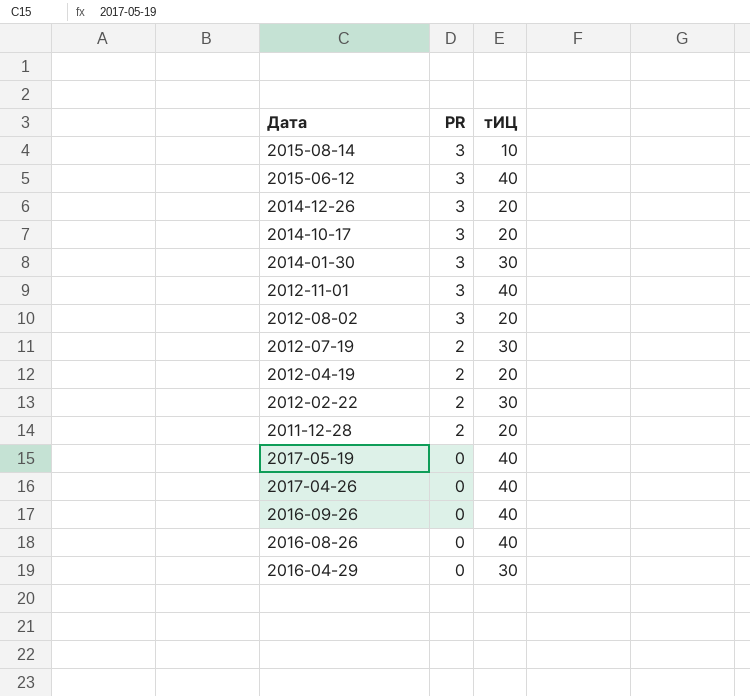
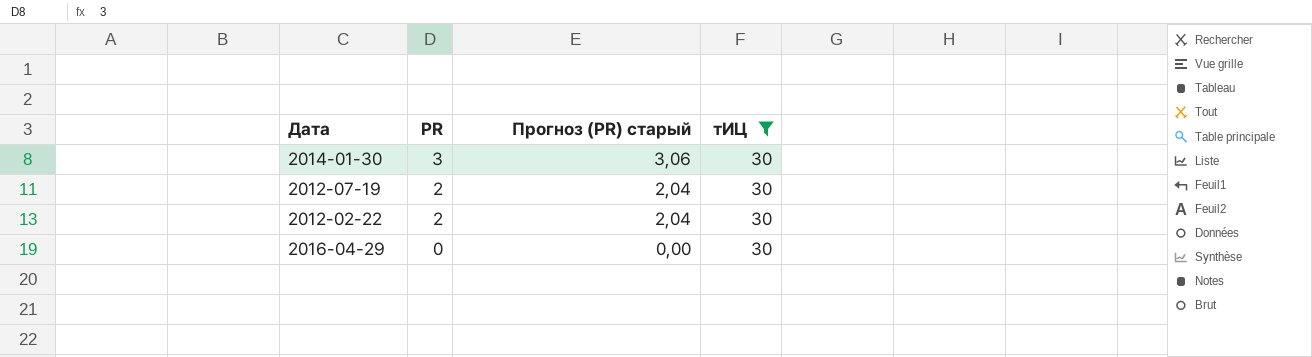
filter: none -> тИЦ = 30
column Прогноз (PR) старый | formula: none -> [PR] * 1,02

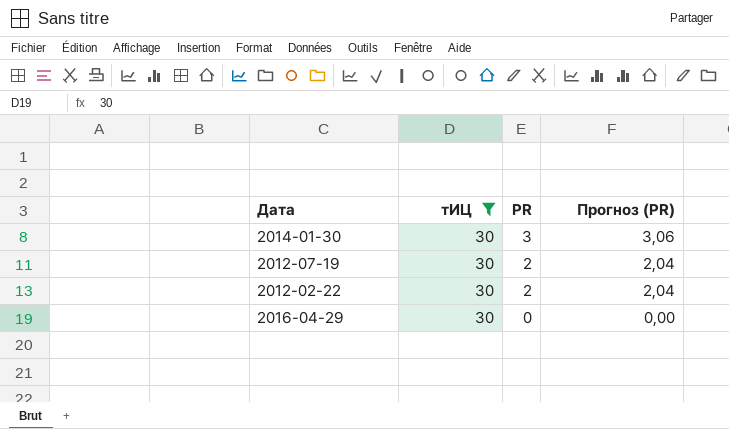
column тИЦ | position: 4 -> 2
column name: Прогноз (PR) старый -> Прогноз (PR)

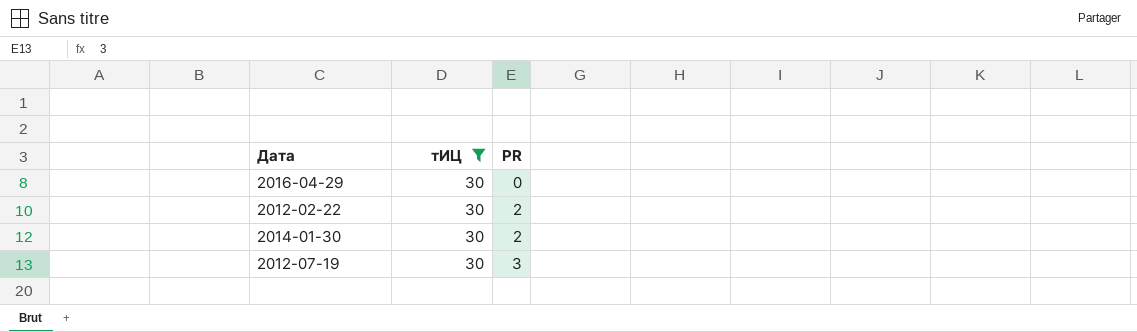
row order: PR descending -> PR ascending
column Прогноз (PR) | formula: [PR] * 1,02 -> none
2014-01-30 | PR: 3 -> 2
2012-07-19 | PR: 2 -> 3

